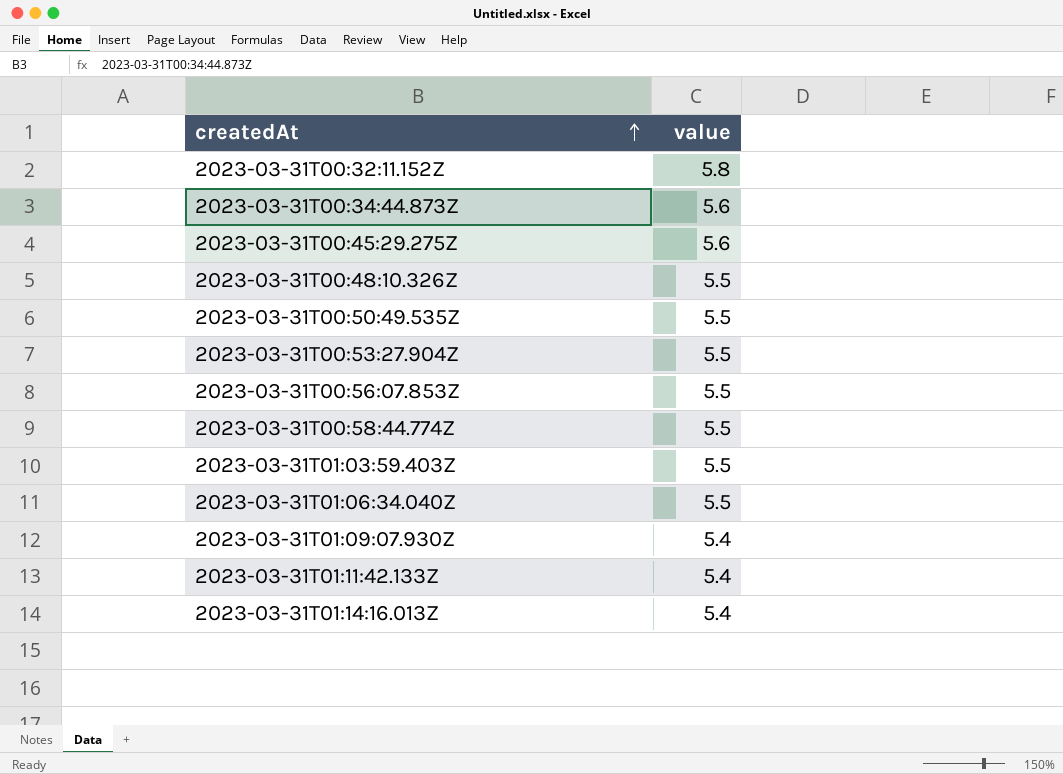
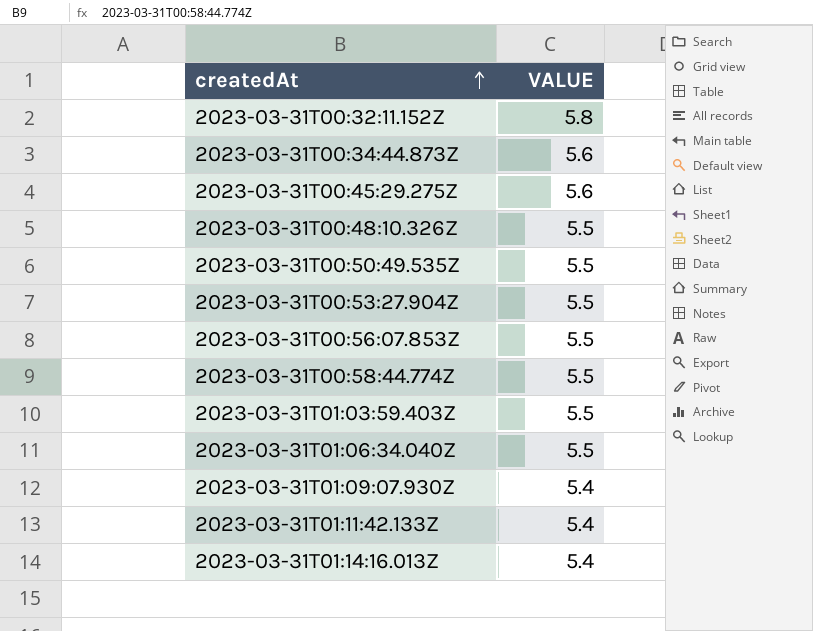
column name: value -> VALUE

